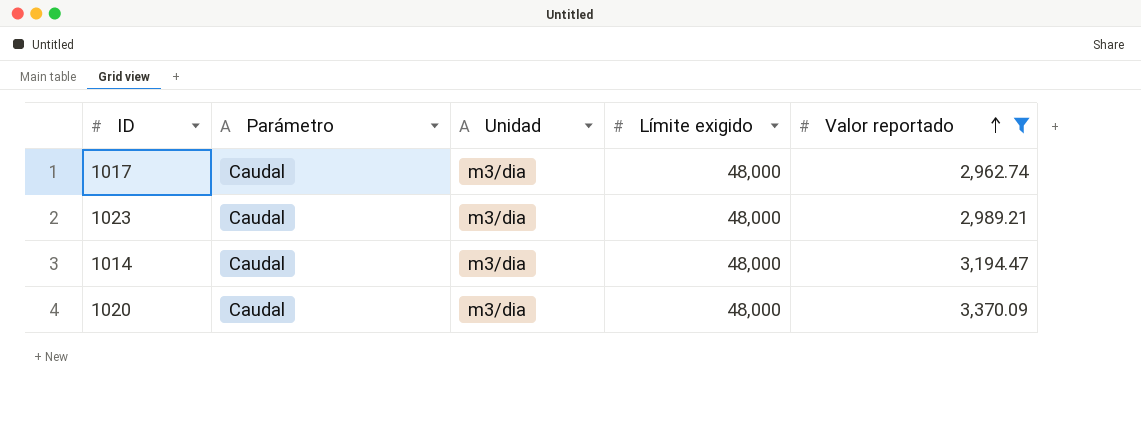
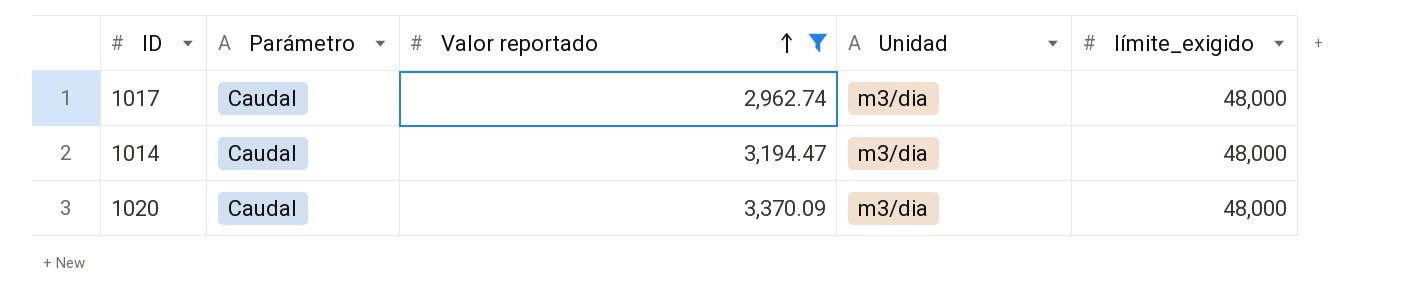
column Valor reportado | position: 5 -> 3
column name: Límite exigido -> límite_exigido
row 1023: Caudal | m3/dia | 48,000 | 2,989.21 -> none

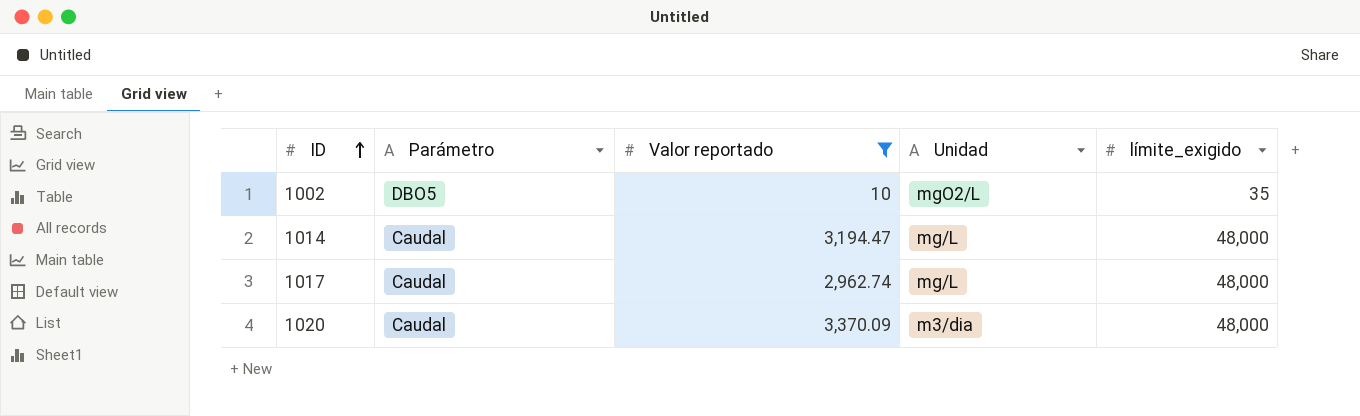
row order: Valor reportado ascending -> ID ascending
row 1002: none -> DBO5 | 10 | mgO2/L | 35
1014 | Unidad: m3/dia -> mg/L
1017 | Unidad: m3/dia -> mg/L

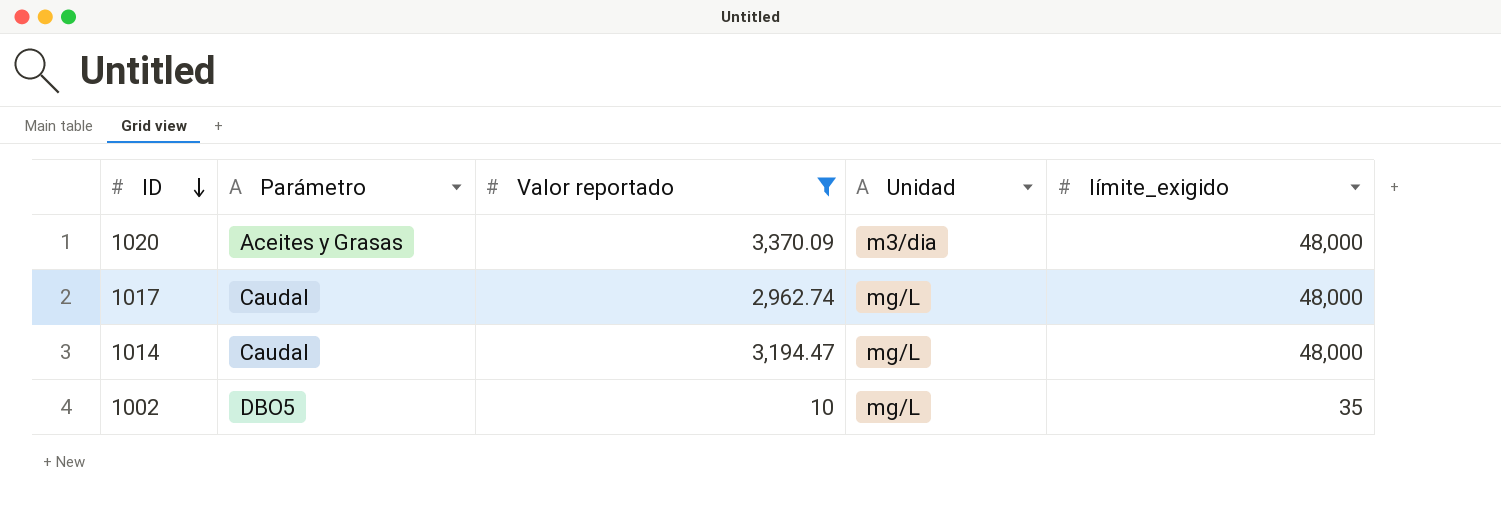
row order: ID ascending -> ID descending
1020 | Parámetro: Caudal -> Aceites y Grasas
1002 | Unidad: mgO2/L -> mg/L

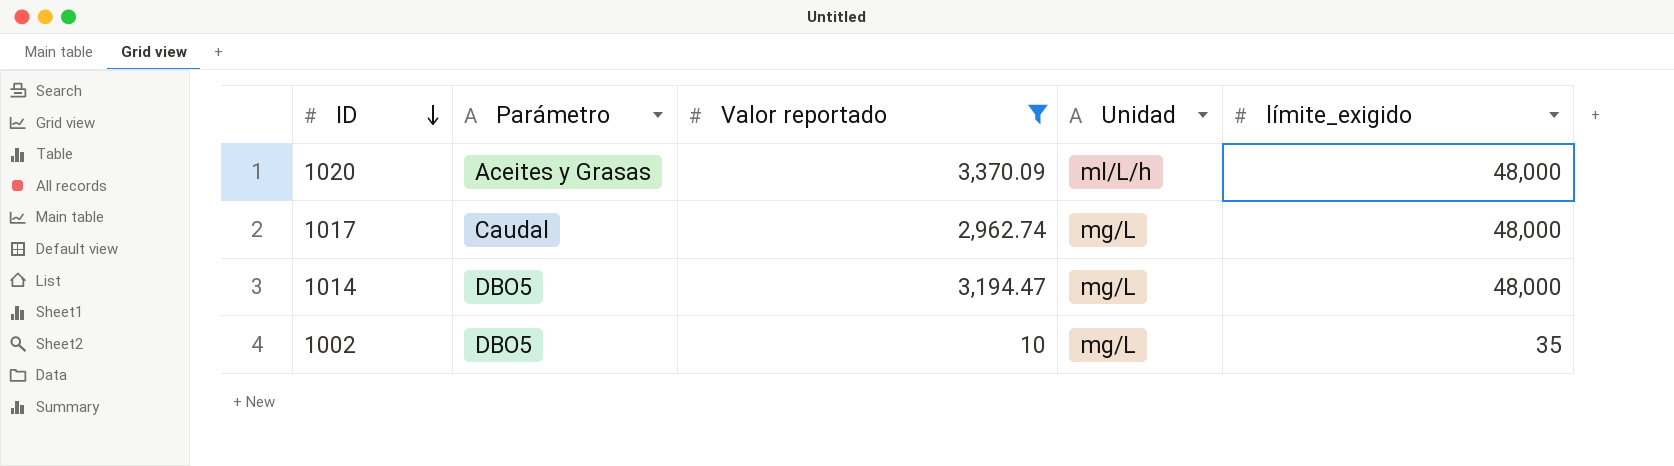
1020 | Unidad: m3/dia -> ml/L/h
1014 | Parámetro: Caudal -> DBO5

